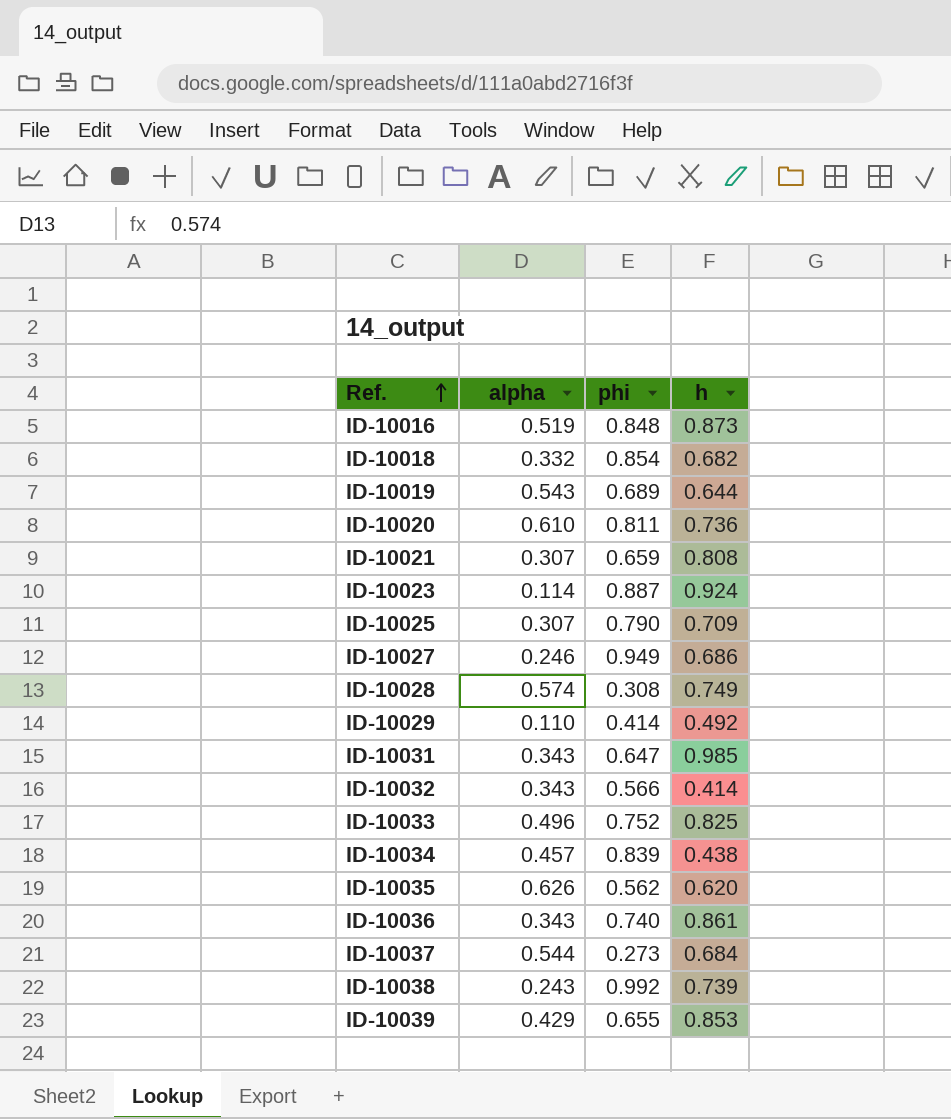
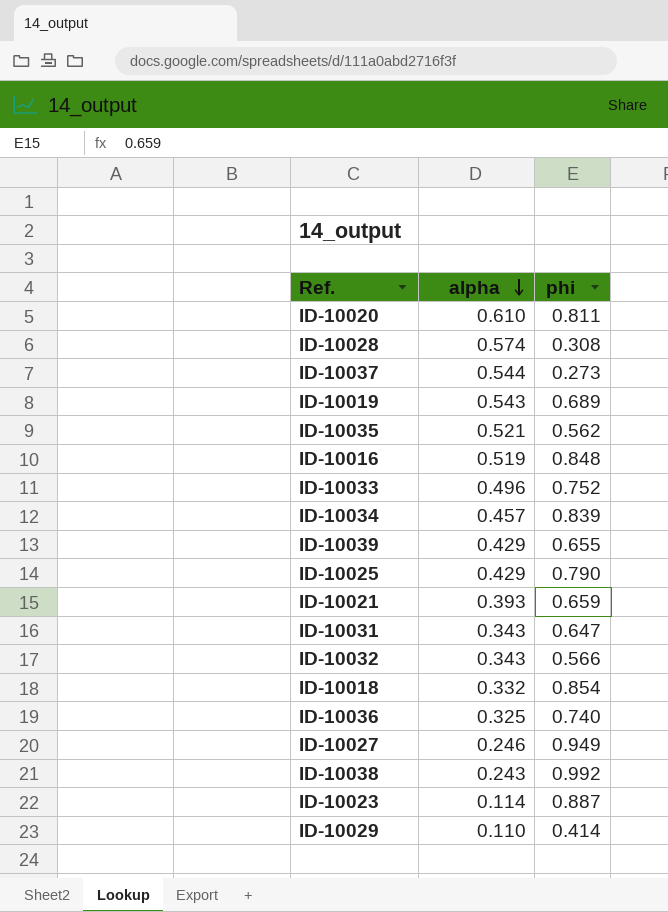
row order: Ref. ascending -> alpha descending
column h | position: 4 -> none
ID-10035 | alpha: 0.626 -> 0.521
ID-10025 | alpha: 0.307 -> 0.429
ID-10021 | alpha: 0.307 -> 0.393
ID-10036 | alpha: 0.343 -> 0.325

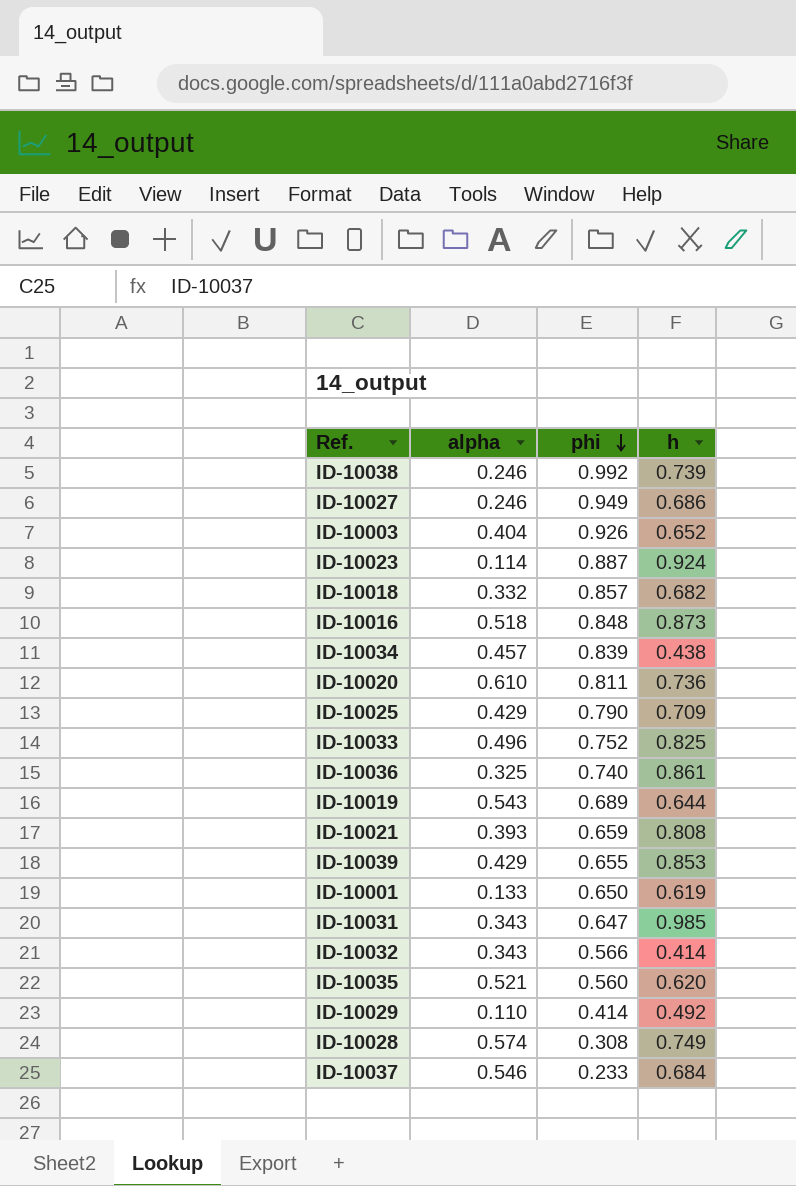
row order: alpha descending -> phi descending
column h | position: none -> 4
ID-10038 | alpha: 0.243 -> 0.246
row ID-10003: none -> 0.404 | 0.926 | 0.652
ID-10018 | phi: 0.854 -> 0.857
ID-10016 | alpha: 0.519 -> 0.518
row ID-10001: none -> 0.133 | 0.650 | 0.619
ID-10035 | phi: 0.562 -> 0.560
ID-10037 | alpha: 0.544 -> 0.546
ID-10037 | phi: 0.273 -> 0.233

